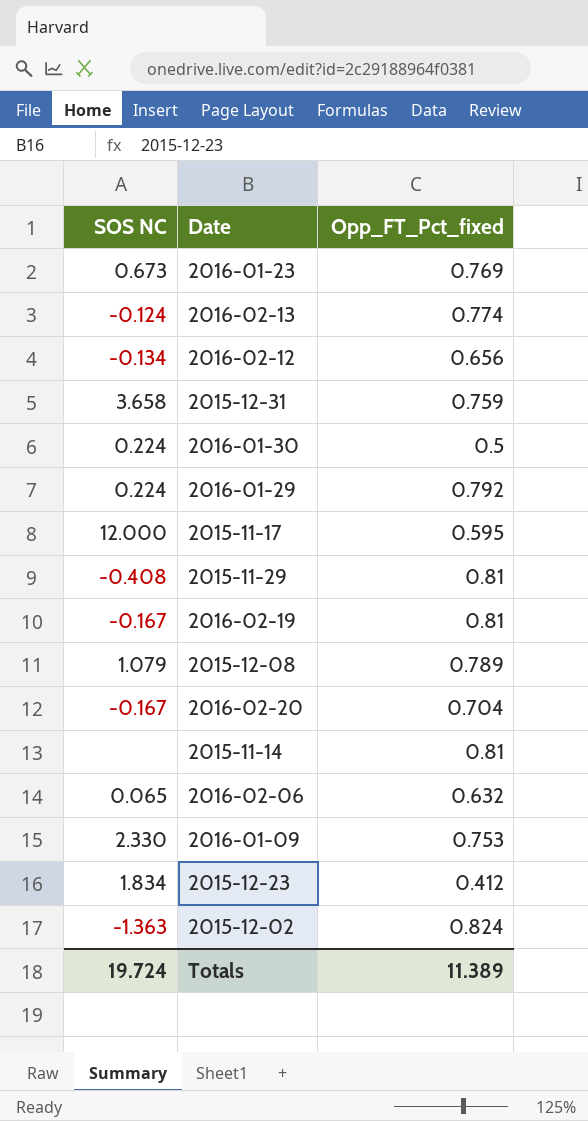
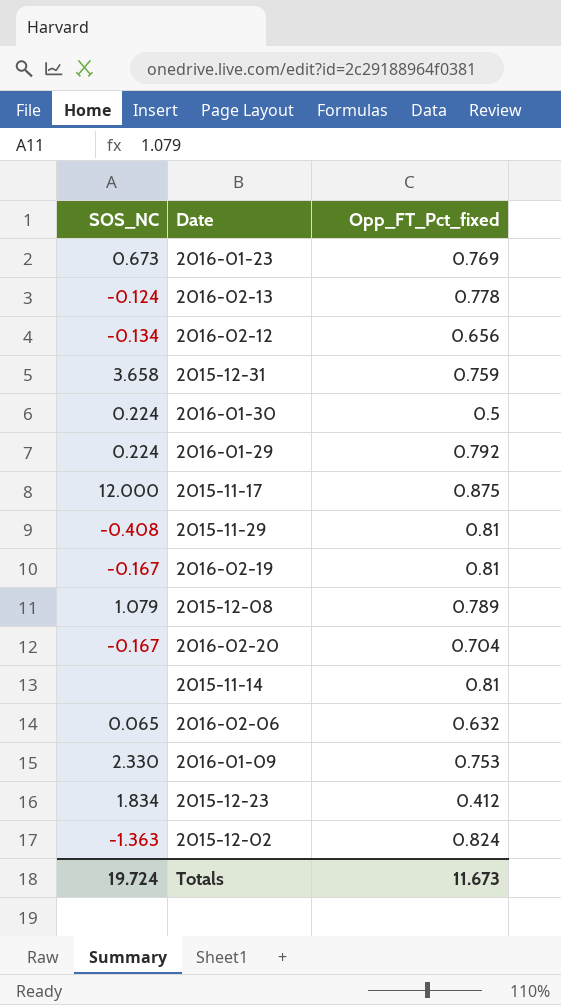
column name: SOS NC -> SOS_NC
2016-02-13 | Opp_FT_Pct_fixed: 0.774 -> 0.778
2015-11-17 | Opp_FT_Pct_fixed: 0.595 -> 0.875
Totals | Opp_FT_Pct_fixed: 11.389 -> 11.673

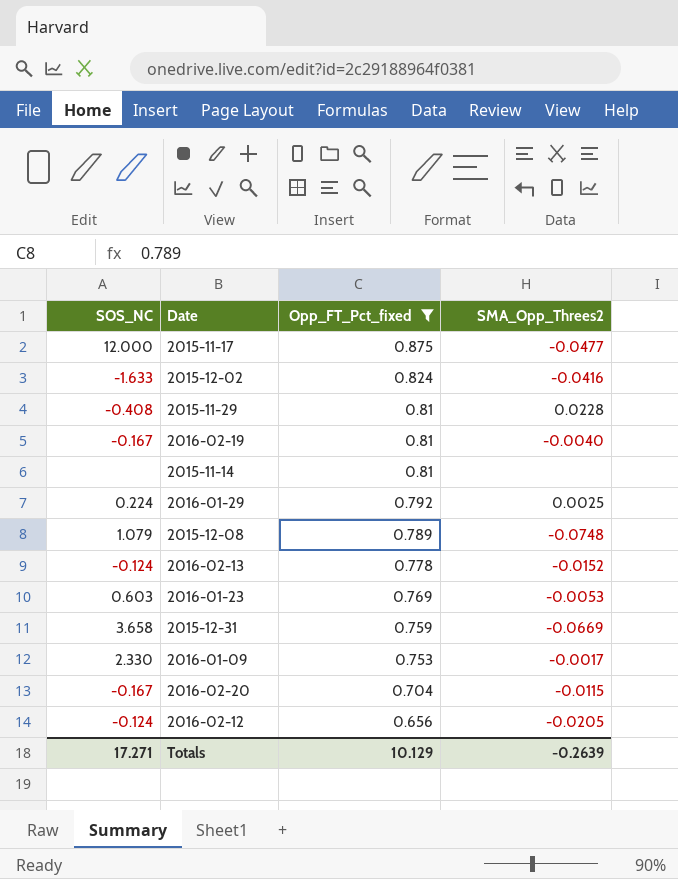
filter: none -> Opp_FT_Pct_fixed >= 0.656
row order: none -> Opp_FT_Pct_fixed descending
column SMA_Opp_Threes2 | position: none -> 4
2015-12-02 | SOS_NC: -1.363 -> -1.633
2016-01-23 | SOS_NC: 0.673 -> 0.603
2016-02-12 | SOS_NC: -0.134 -> -0.124
Totals | SOS_NC: 19.724 -> 17.271
Totals | Opp_FT_Pct_fixed: 11.673 -> 10.129

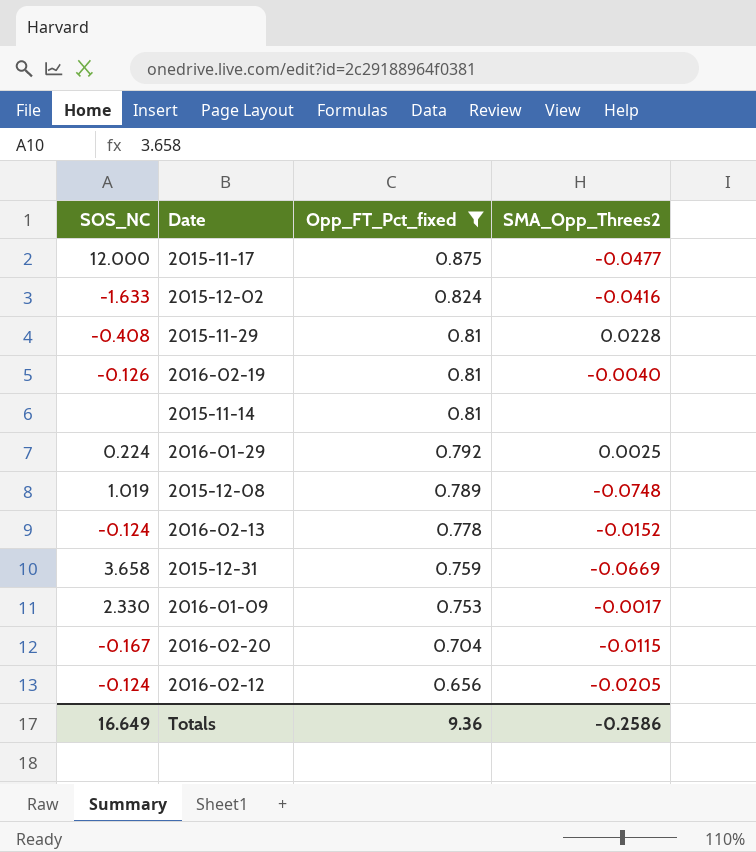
row 2016-01-23: 0.603 | 0.769 | -0.0053 -> none
2016-02-19 | SOS_NC: -0.167 -> -0.126
2015-12-08 | SOS_NC: 1.079 -> 1.019
Totals | SOS_NC: 17.271 -> 16.649
Totals | Opp_FT_Pct_fixed: 10.129 -> 9.36
Totals | SMA_Opp_Threes2: -0.2639 -> -0.2586

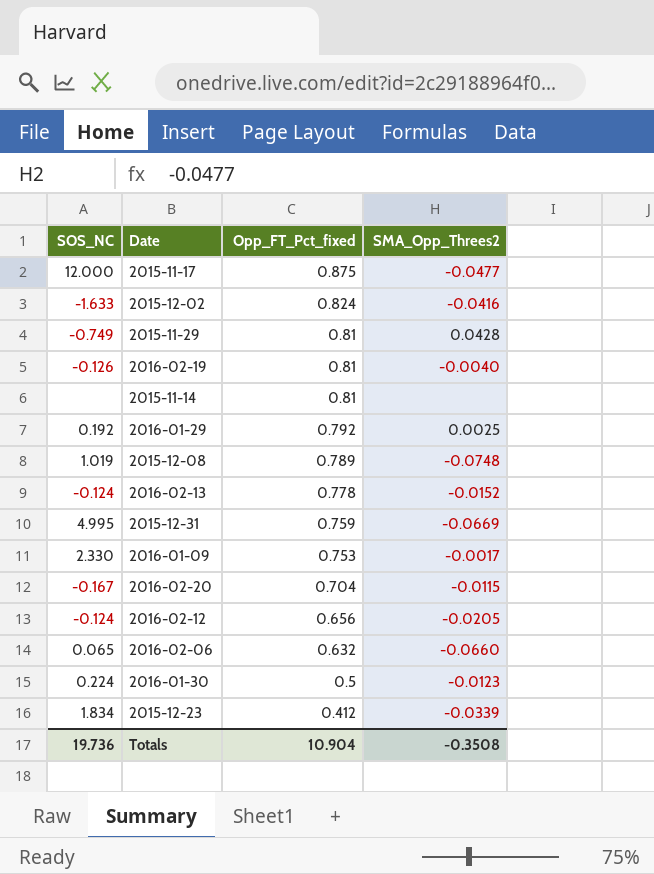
filter: Opp_FT_Pct_fixed >= 0.656 -> none
2015-11-29 | SOS_NC: -0.408 -> -0.749
2015-11-29 | SMA_Opp_Threes2: 0.0228 -> 0.0428
2016-01-29 | SOS_NC: 0.224 -> 0.192
2015-12-31 | SOS_NC: 3.658 -> 4.995
Totals | SOS_NC: 16.649 -> 19.736
Totals | Opp_FT_Pct_fixed: 9.36 -> 10.904
Totals | SMA_Opp_Threes2: -0.2586 -> -0.3508

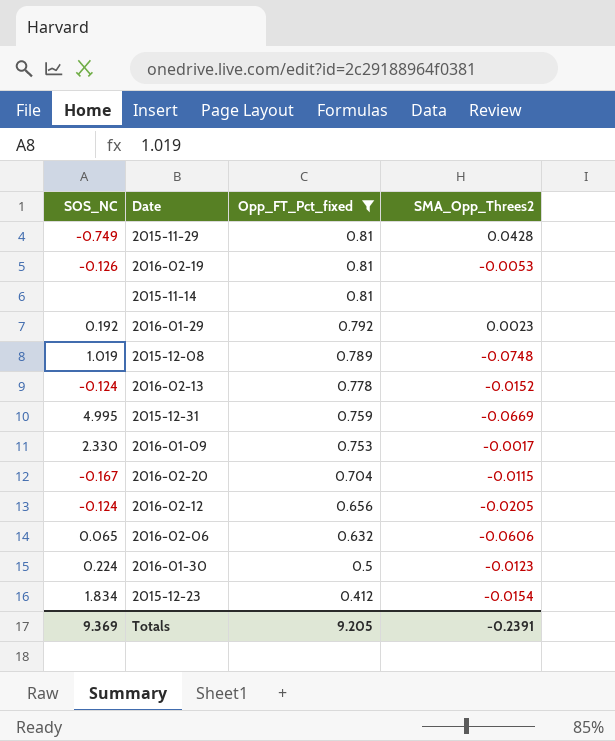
filter: none -> Opp_FT_Pct_fixed <= 0.81
2016-02-19 | SMA_Opp_Threes2: -0.0040 -> -0.0053
2016-01-29 | SMA_Opp_Threes2: 0.0025 -> 0.0023
2016-02-06 | SMA_Opp_Threes2: -0.0660 -> -0.0606
2015-12-23 | SMA_Opp_Threes2: -0.0339 -> -0.0154
Totals | SOS_NC: 19.736 -> 9.369
Totals | Opp_FT_Pct_fixed: 10.904 -> 9.205
Totals | SMA_Opp_Threes2: -0.3508 -> -0.2391

